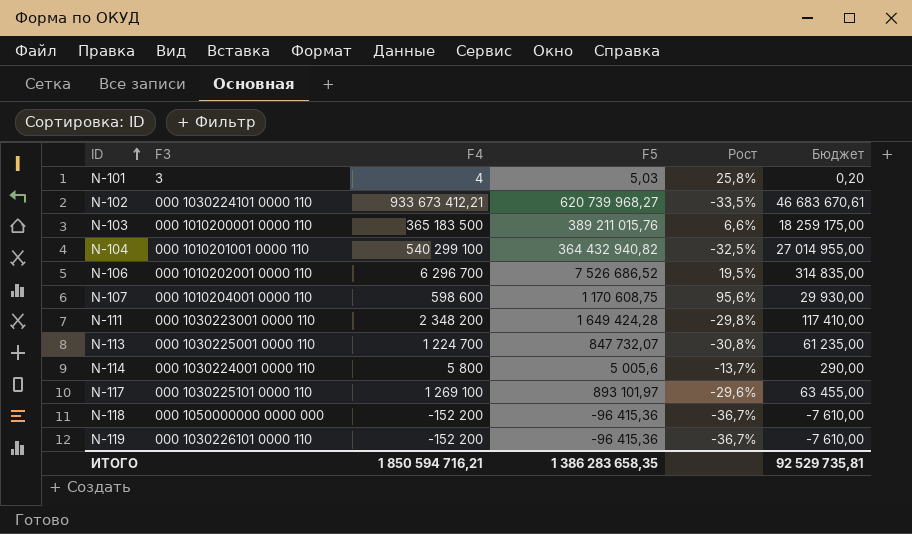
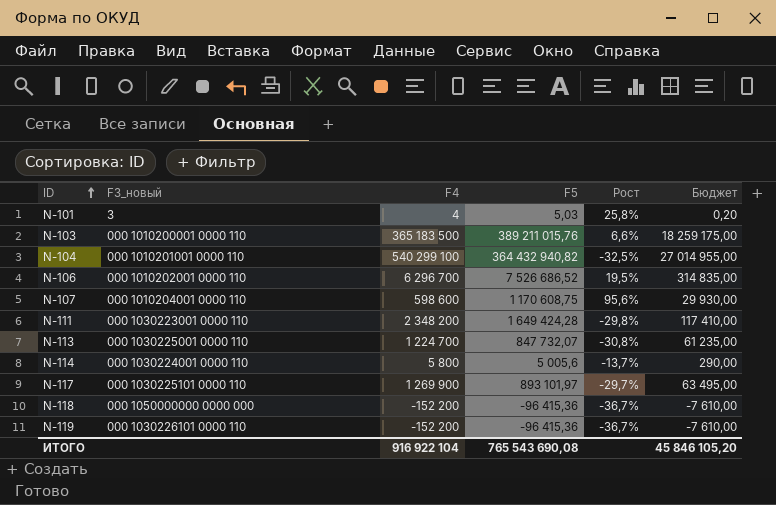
column name: F3 -> F3_новый
row N-102: 000 1030224101 0000 110 | 933 673 412,21 | 620 739 968,27 | -33,5% | 46 683 670,61 -> none
N-117 | F4: 1 269 100 -> 1 269 900
N-117 | Рост: -29,6% -> -29,7%
N-117 | Бюджет: 63 455,00 -> 63 495,00
ИТОГО | F4: 1 850 594 716,21 -> 916 922 104
ИТОГО | F5: 1 386 283 658,35 -> 765 543 690,08
ИТОГО | Бюджет: 92 529 735,81 -> 45 846 105,20

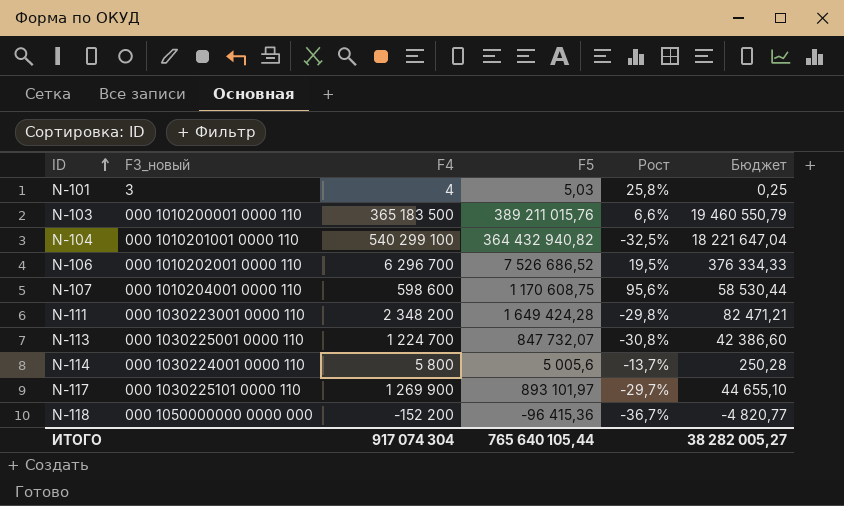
column Бюджет | formula: [F4] * 0,05 -> [F5] * 0,05
row N-119: 000 1030226101 0000 110 | -152 200 | -96 415,36 | -36,7% | -7 610,00 -> none
ИТОГО | F4: 916 922 104 -> 917 074 304
ИТОГО | F5: 765 543 690,08 -> 765 640 105,44
ИТОГО | Бюджет: 45 846 105,20 -> 38 282 005,27

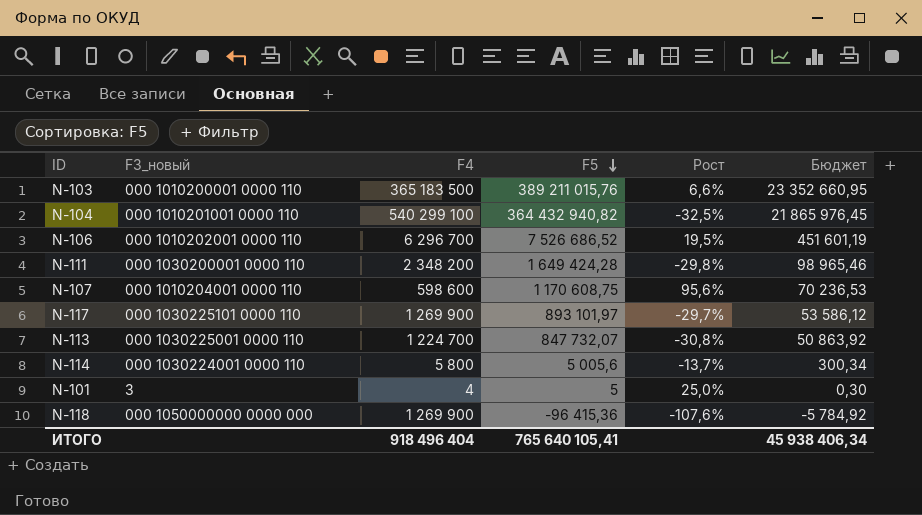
row order: ID ascending -> F5 descending
column Бюджет | formula: [F5] * 0,05 -> [F5] * 0,06
N-111 | F3_новый: 000 1030223001 0000 110 -> 000 1030200001 0000 110
N-101 | F5: 5,03 -> 5
N-101 | Рост: 25,8% -> 25,0%
N-118 | F4: -152 200 -> 1 269 900
N-118 | Рост: -36,7% -> -107,6%
ИТОГО | F4: 917 074 304 -> 918 496 404
ИТОГО | F5: 765 640 105,44 -> 765 640 105,41
ИТОГО | Бюджет: 38 282 005,27 -> 45 938 406,34

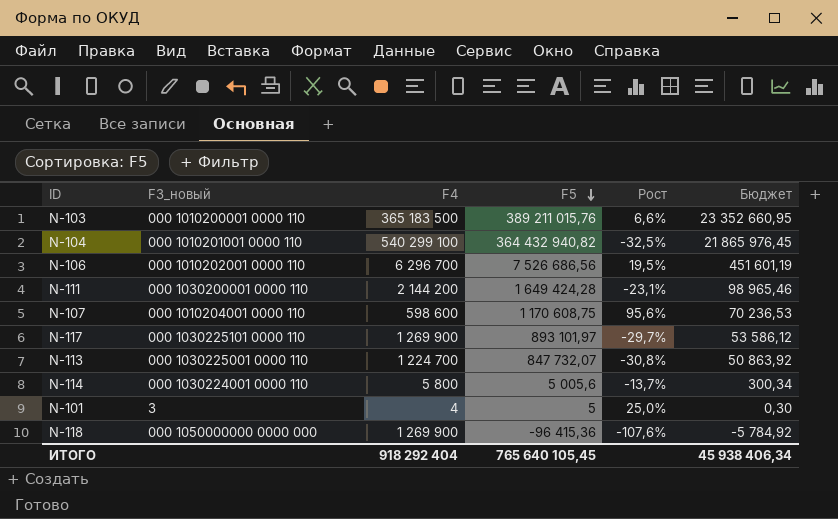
N-106 | F5: 7 526 686,52 -> 7 526 686,56
N-111 | F4: 2 348 200 -> 2 144 200
N-111 | Рост: -29,8% -> -23,1%
ИТОГО | F4: 918 496 404 -> 918 292 404
ИТОГО | F5: 765 640 105,41 -> 765 640 105,45

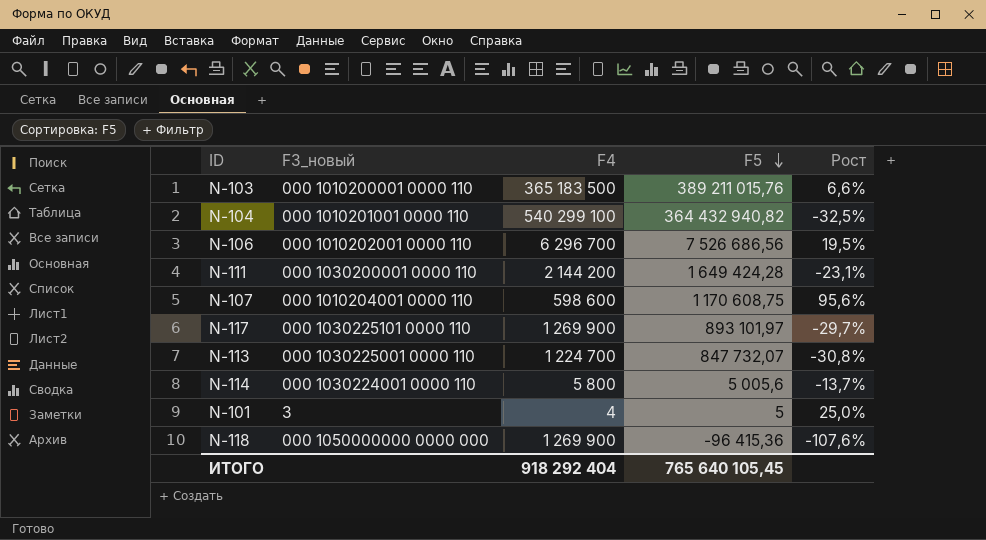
column Бюджет | formula: [F5] * 0,06 -> none

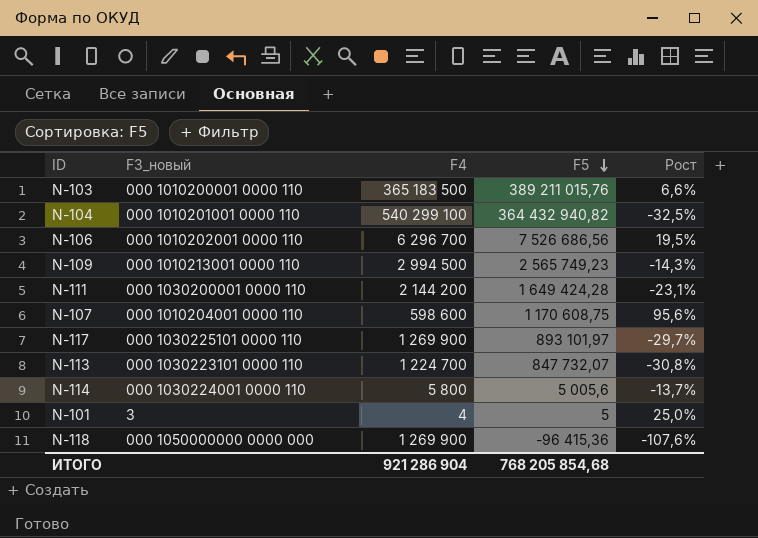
row N-109: none -> 000 1010213001 0000 110 | 2 994 500 | 2 565 749,23 | -14,3%
N-113 | F3_новый: 000 1030225001 0000 110 -> 000 1030223101 0000 110
ИТОГО | F4: 918 292 404 -> 921 286 904
ИТОГО | F5: 765 640 105,45 -> 768 205 854,68

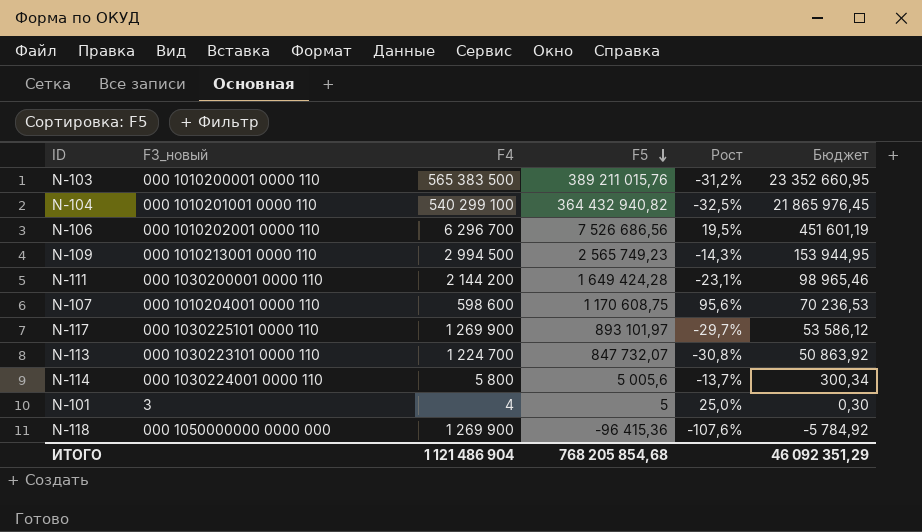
column Бюджет | formula: none -> [F5] * 0,06
N-103 | F4: 365 183 500 -> 565 383 500
N-103 | Рост: 6,6% -> -31,2%
ИТОГО | F4: 921 286 904 -> 1 121 486 904

